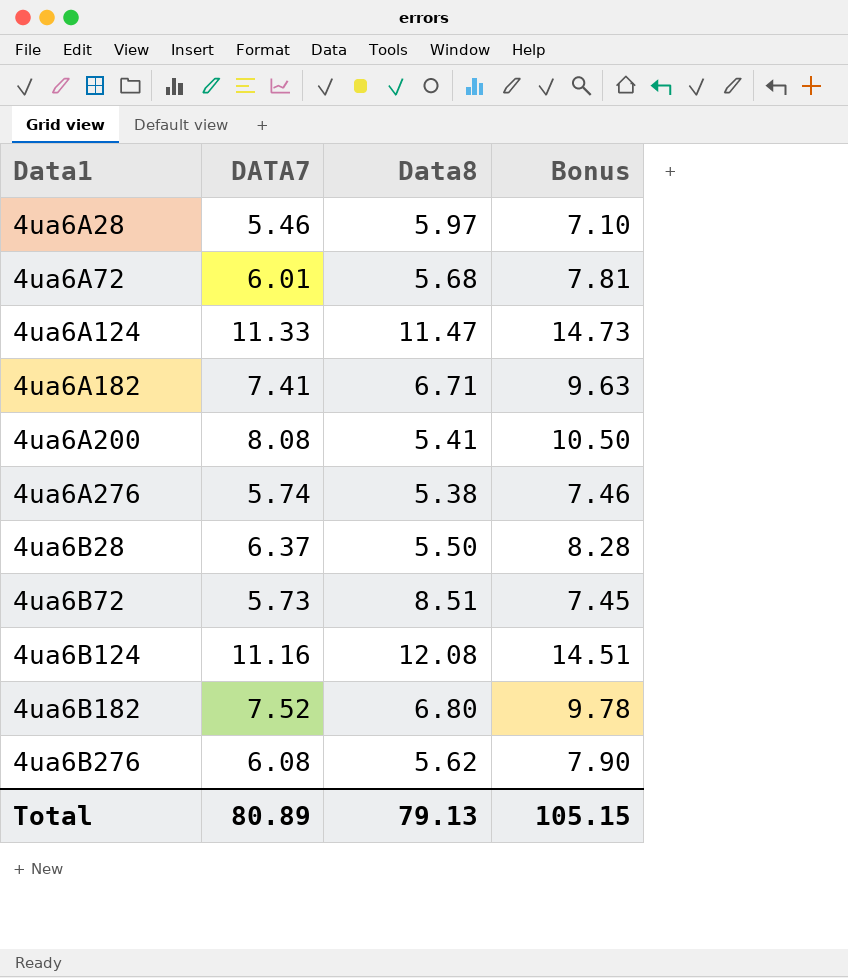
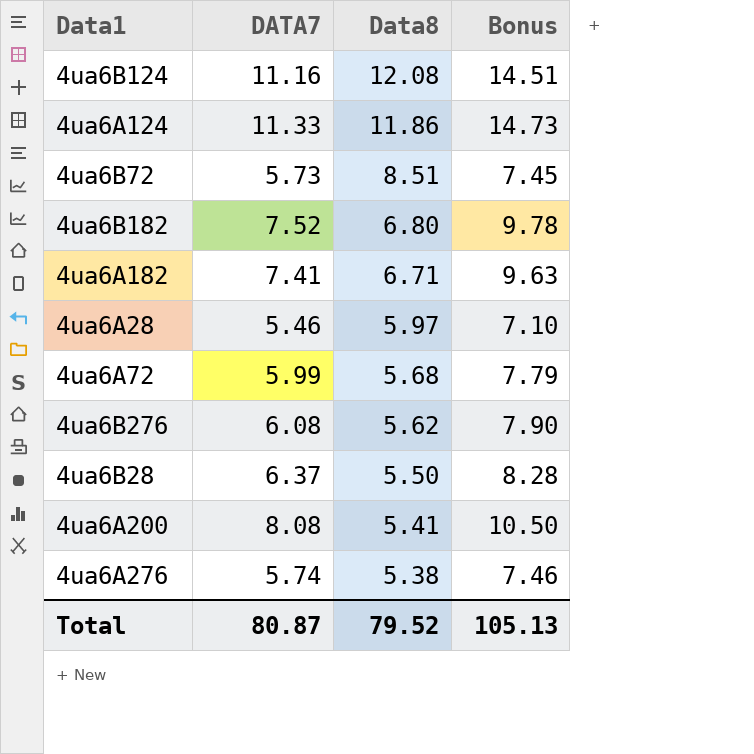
row order: Data1 ascending -> Data8 descending
4ua6A124 | Data8: 11.47 -> 11.86
4ua6A72 | DATA7: 6.01 -> 5.99
4ua6A72 | Bonus: 7.81 -> 7.79
Total | DATA7: 80.89 -> 80.87
Total | Data8: 79.13 -> 79.52
Total | Bonus: 105.15 -> 105.13

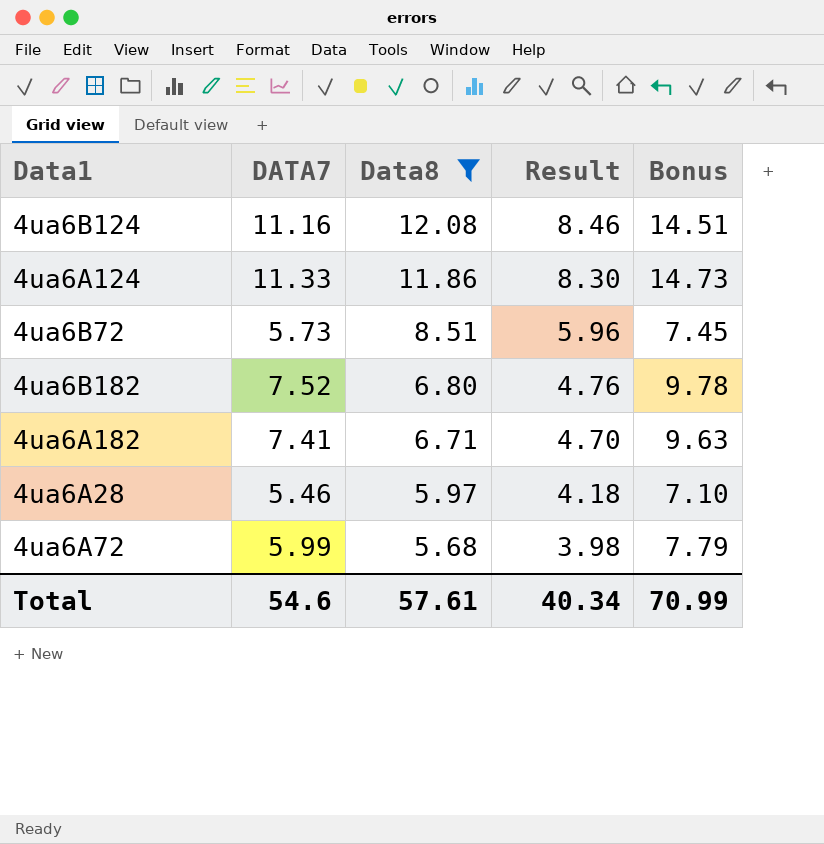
filter: none -> Data8 >= 5.68
column Result | formula: none -> [Data8] * 0.7
Total | DATA7: 80.87 -> 54.6
Total | Data8: 79.52 -> 57.61
Total | Bonus: 105.13 -> 70.99

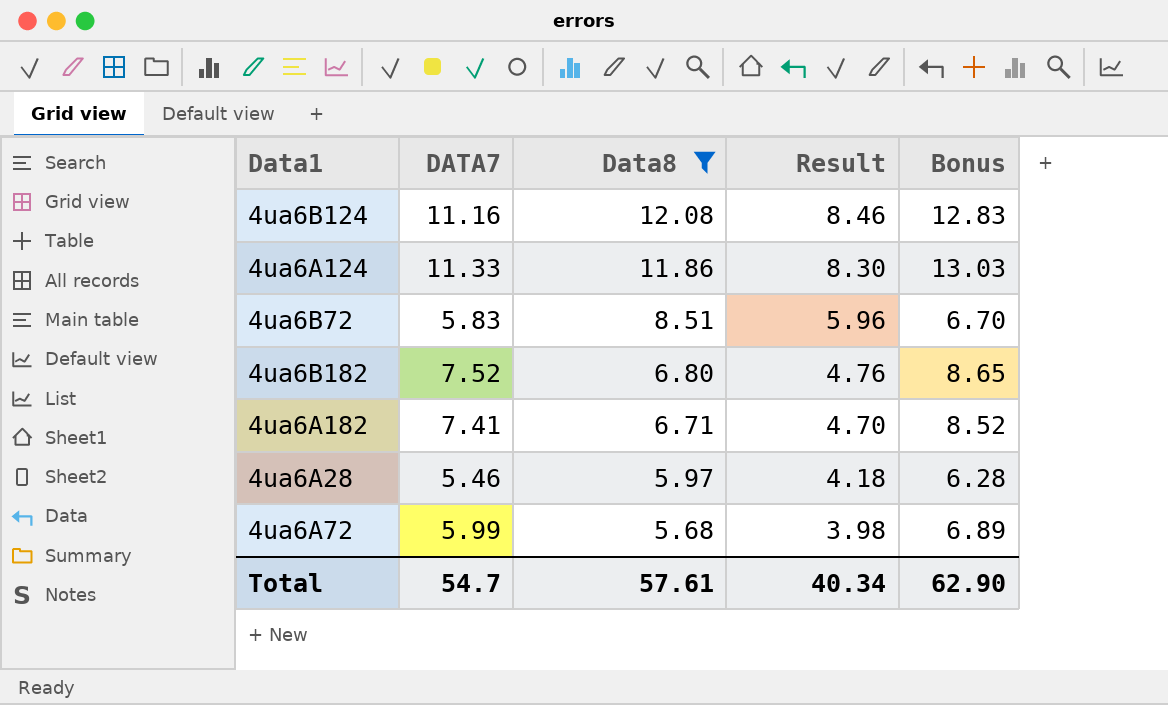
column Bonus | formula: [DATA7] * 1.3 -> [DATA7] * 1.15
4ua6B72 | DATA7: 5.73 -> 5.83
Total | DATA7: 54.6 -> 54.7
Total | Bonus: 70.99 -> 62.90

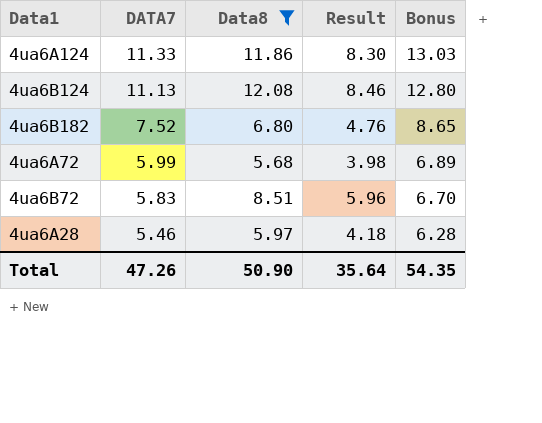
row order: Data8 descending -> DATA7 descending
row 4ua6A182: 7.41 | 6.71 | 4.70 | 8.52 -> none
4ua6B124 | DATA7: 11.16 -> 11.13
4ua6B124 | Bonus: 12.83 -> 12.80
Total | DATA7: 54.7 -> 47.26
Total | Data8: 57.61 -> 50.90
Total | Result: 40.34 -> 35.64
Total | Bonus: 62.90 -> 54.35

